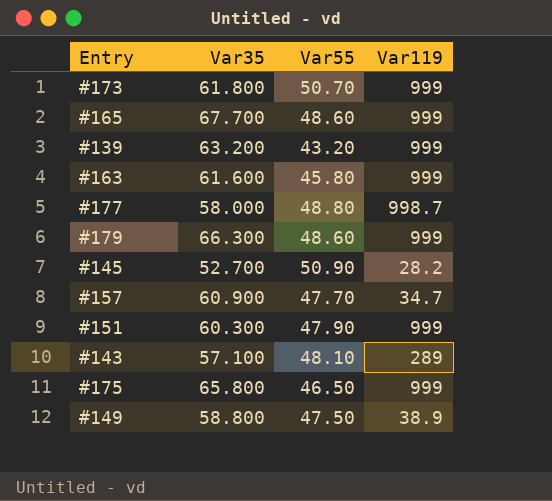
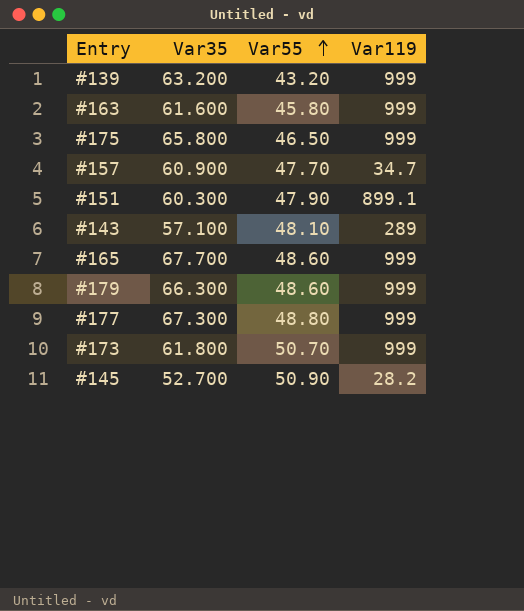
row order: none -> Var55 ascending
row #149: 58.800 | 47.50 | 38.9 -> none
#151 | Var119: 999 -> 899.1
#177 | Var35: 58.000 -> 67.300
#177 | Var119: 998.7 -> 999

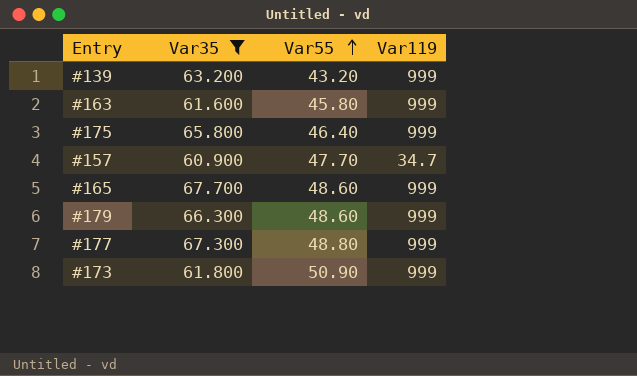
filter: none -> Var35 >= 60.900
#175 | Var55: 46.50 -> 46.40
#173 | Var55: 50.70 -> 50.90

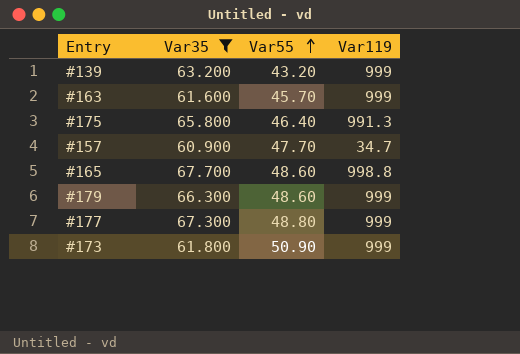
#163 | Var55: 45.80 -> 45.70
#175 | Var119: 999 -> 991.3
#165 | Var119: 999 -> 998.8

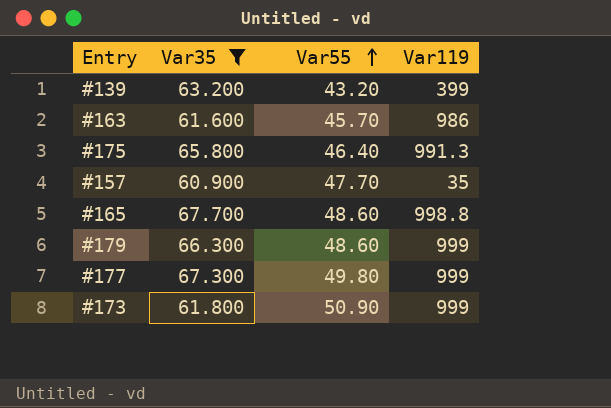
#139 | Var119: 999 -> 399
#163 | Var119: 999 -> 986
#157 | Var119: 34.7 -> 35
#177 | Var55: 48.80 -> 49.80

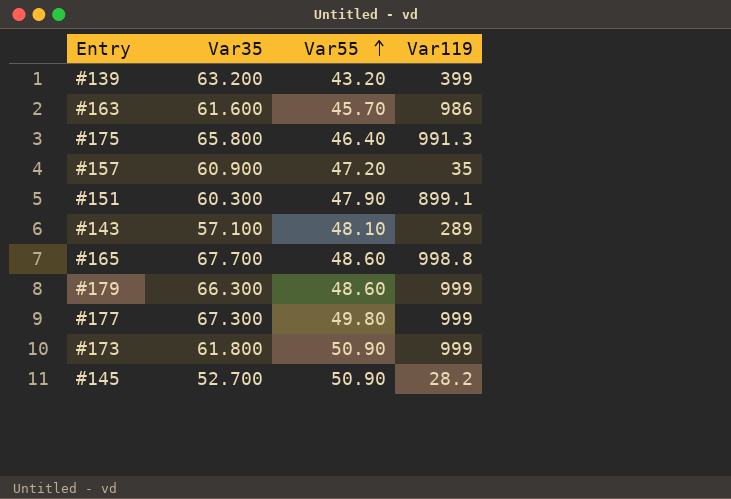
filter: Var35 >= 60.900 -> none
#157 | Var55: 47.70 -> 47.20

